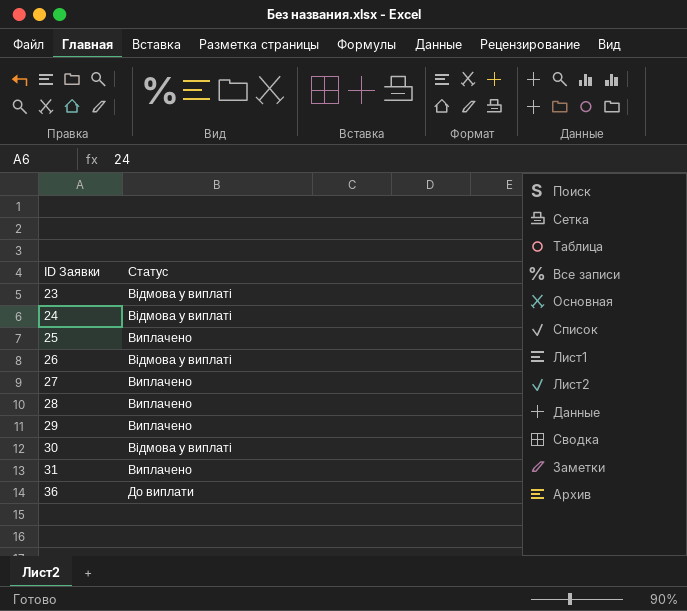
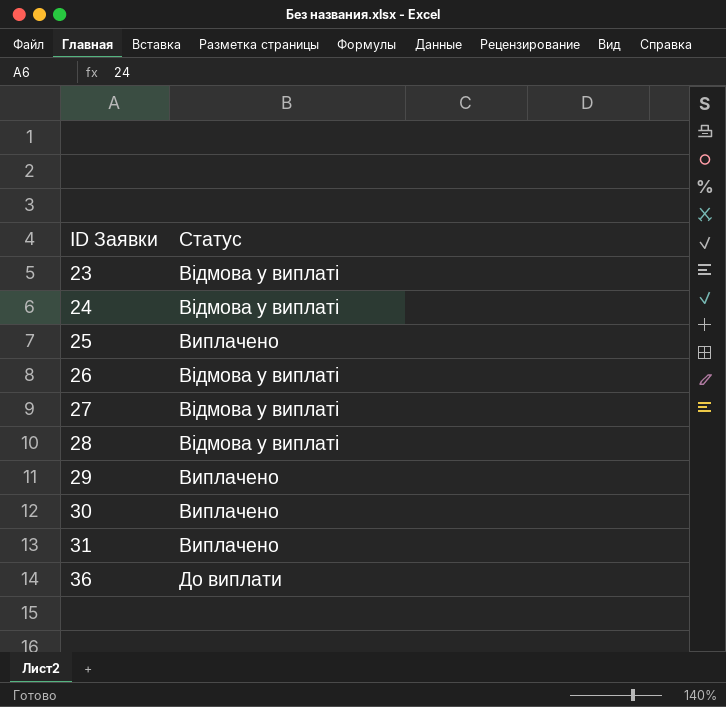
27 | Статус: Виплачено -> Відмова у виплаті
28 | Статус: Виплачено -> Відмова у виплаті
30 | Статус: Відмова у виплаті -> Виплачено

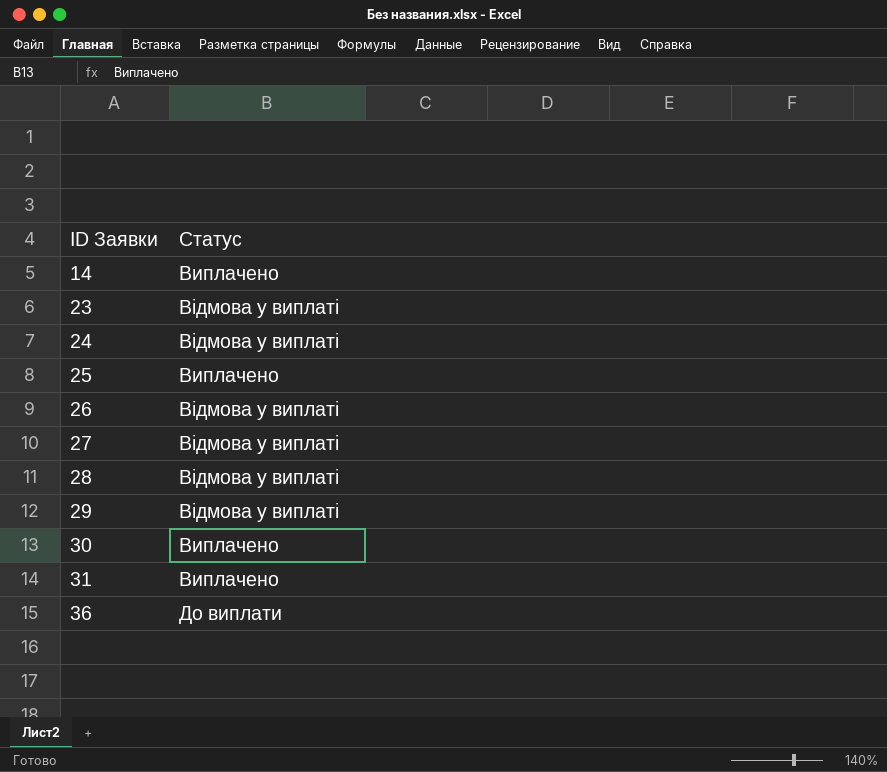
row 14: none -> Виплачено
29 | Статус: Виплачено -> Відмова у виплаті

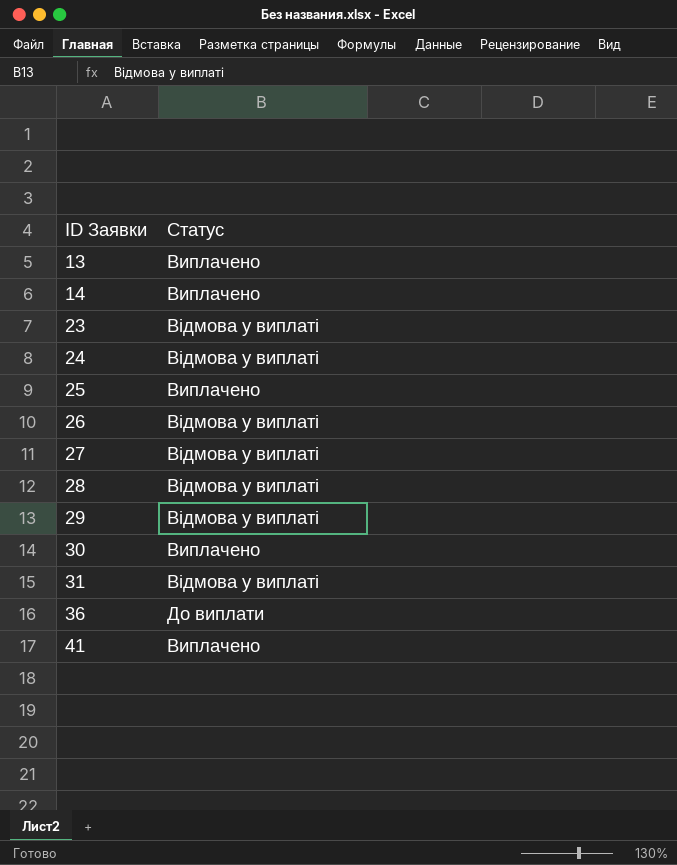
row 13: none -> Виплачено
31 | Статус: Виплачено -> Відмова у виплаті
row 41: none -> Виплачено

